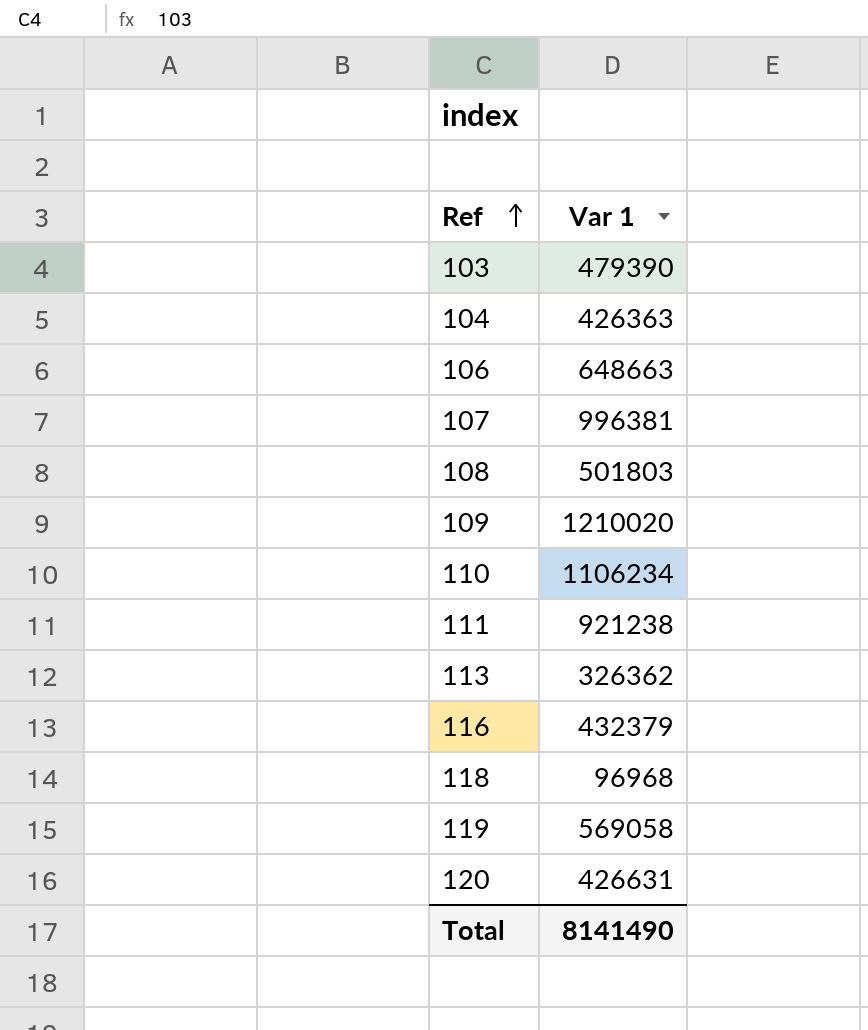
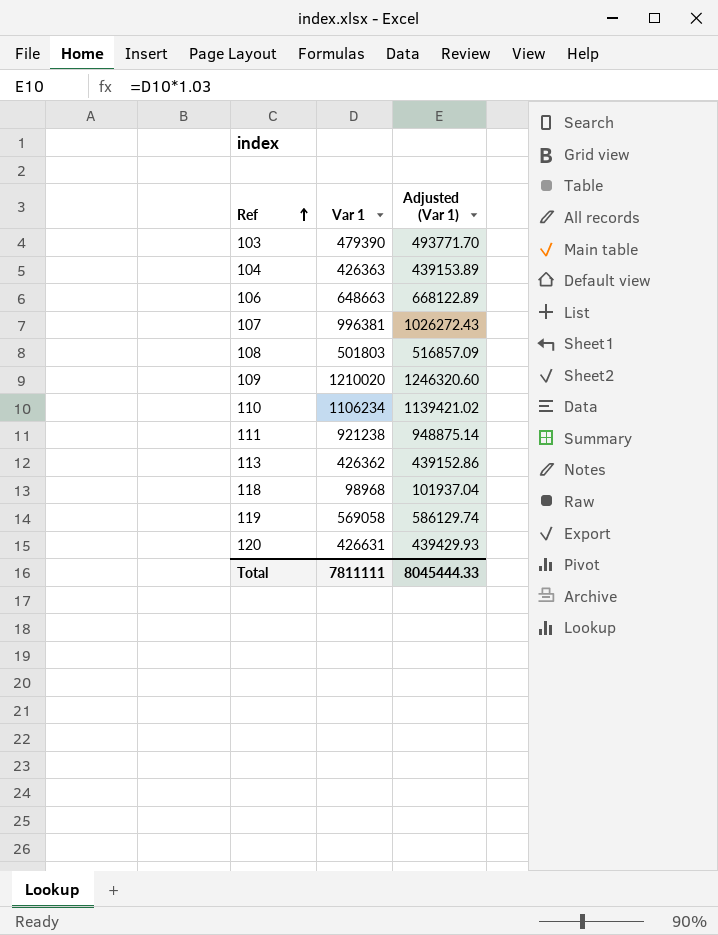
column Adjusted (Var 1) | formula: none -> [Var 1] * 1.03
row 116: 432379 -> none
113 | Var 1: 326362 -> 426362
118 | Var 1: 96968 -> 98968
Total | Var 1: 8141490 -> 7811111

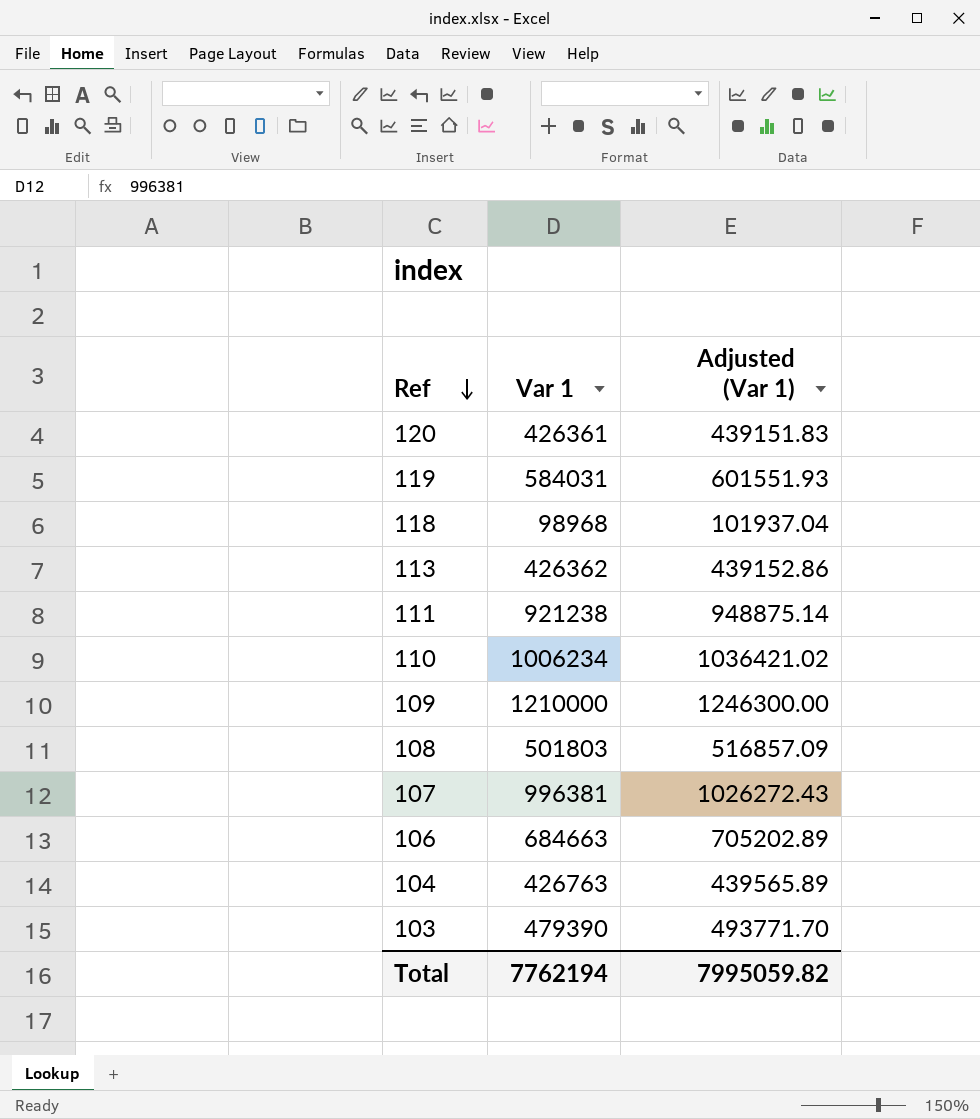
row order: Ref ascending -> Ref descending
120 | Var 1: 426631 -> 426361
120 | Adjusted (Var 1): 439429.93 -> 439151.83
119 | Var 1: 569058 -> 584031
119 | Adjusted (Var 1): 586129.74 -> 601551.93
110 | Var 1: 1106234 -> 1006234
110 | Adjusted (Var 1): 1139421.02 -> 1036421.02
109 | Var 1: 1210020 -> 1210000
109 | Adjusted (Var 1): 1246320.60 -> 1246300.00
106 | Var 1: 648663 -> 684663
106 | Adjusted (Var 1): 668122.89 -> 705202.89
104 | Var 1: 426363 -> 426763
104 | Adjusted (Var 1): 439153.89 -> 439565.89
Total | Var 1: 7811111 -> 7762194
Total | Adjusted (Var 1): 8045444.33 -> 7995059.82

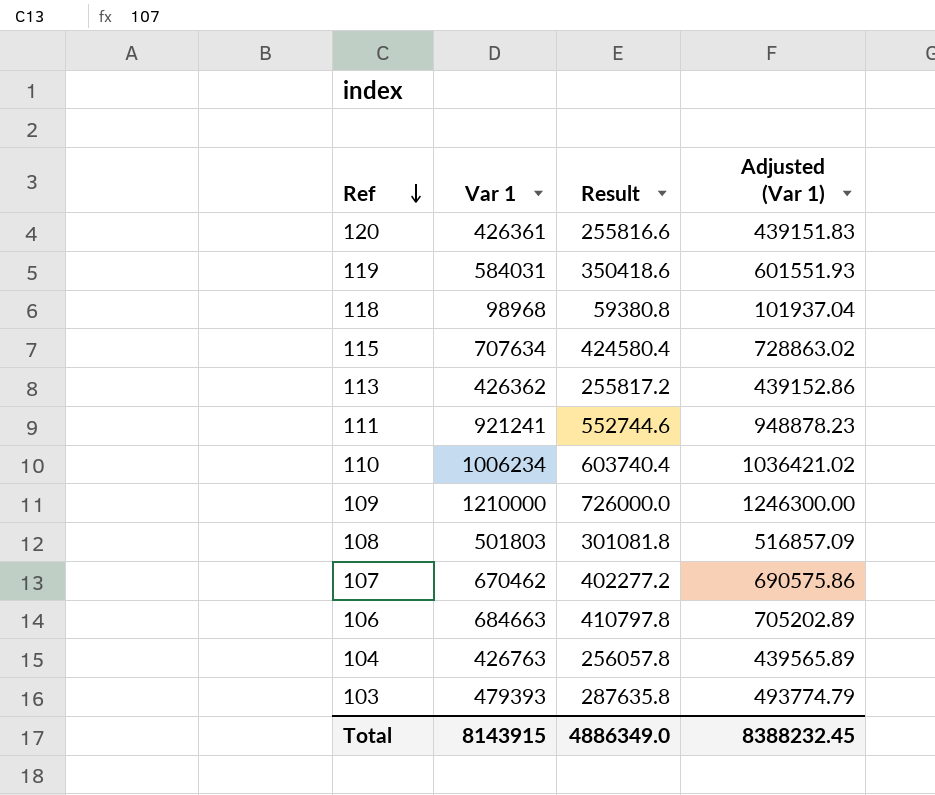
column Result | formula: none -> [Var 1] * 0.6
row 115: none -> 707634 | 424580.4 | 728863.02
111 | Var 1: 921238 -> 921241
111 | Adjusted (Var 1): 948875.14 -> 948878.23
107 | Var 1: 996381 -> 670462
107 | Adjusted (Var 1): 1026272.43 -> 690575.86
103 | Var 1: 479390 -> 479393
103 | Adjusted (Var 1): 493771.70 -> 493774.79
Total | Var 1: 7762194 -> 8143915
Total | Adjusted (Var 1): 7995059.82 -> 8388232.45

